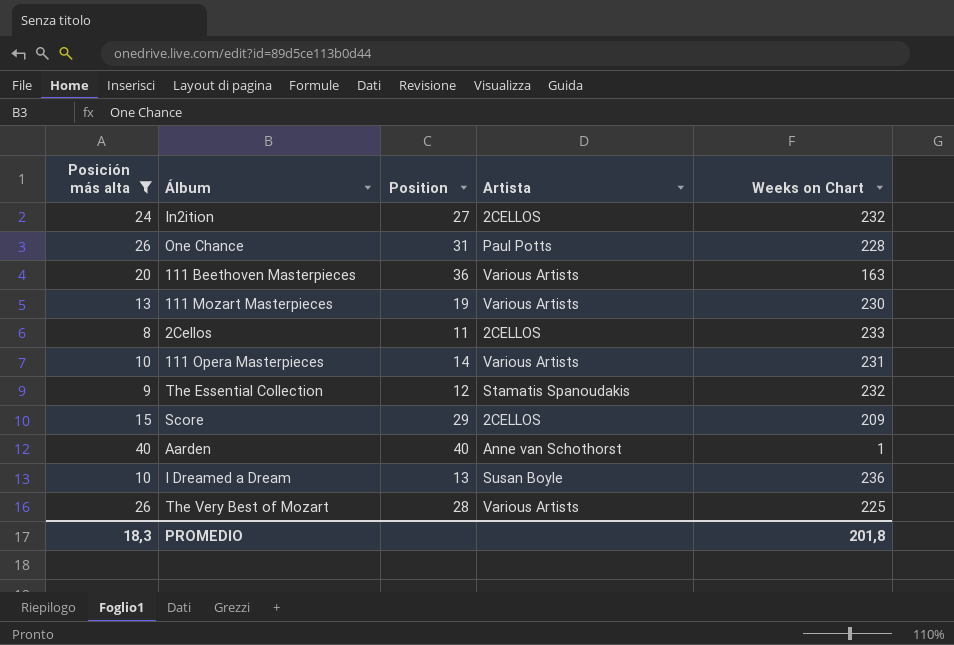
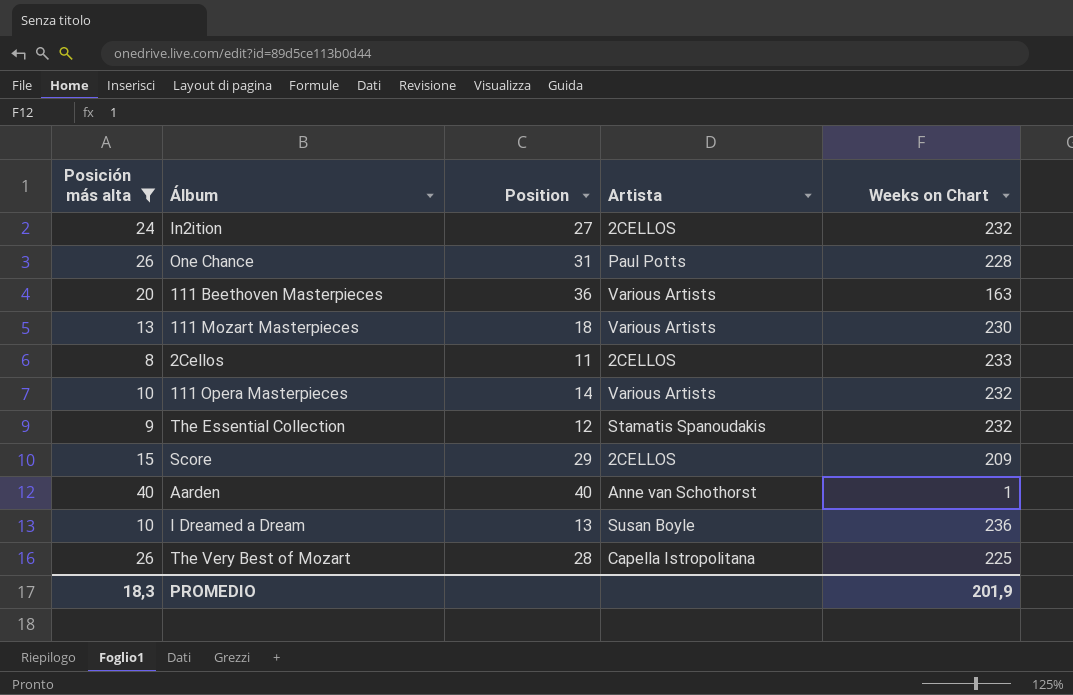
111 Mozart Masterpieces | Position: 19 -> 18
111 Opera Masterpieces | Weeks on Chart: 231 -> 232
The Very Best of Mozart | Artista: Various Artists -> Capella Istropolitana
PROMEDIO | Weeks on Chart: 201,8 -> 201,9

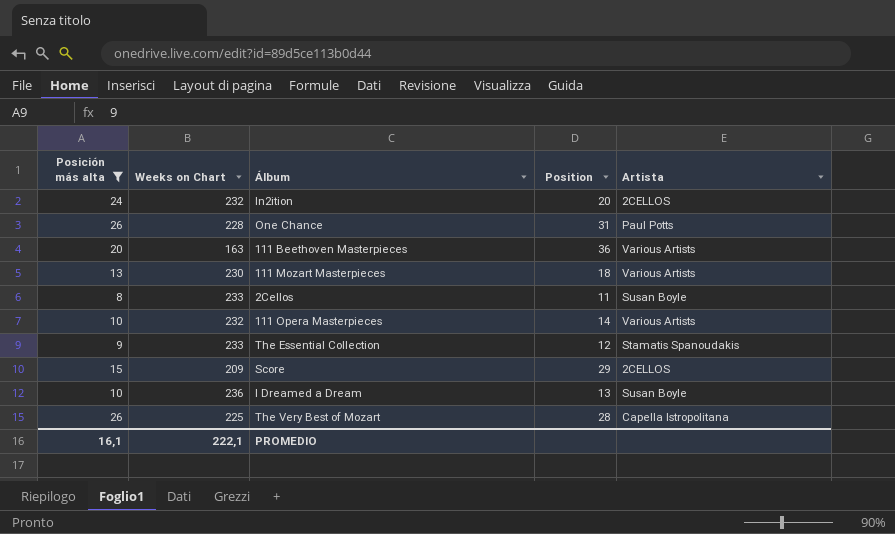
column Weeks on Chart | position: 5 -> 2
row Aarden: 40 | 40 | Anne van Schothorst | 1 -> none
In2ition | Position: 27 -> 20
2Cellos | Artista: 2CELLOS -> Susan Boyle
The Essential Collection | Weeks on Chart: 232 -> 233
PROMEDIO | Posición más alta: 18,3 -> 16,1
PROMEDIO | Weeks on Chart: 201,9 -> 222,1

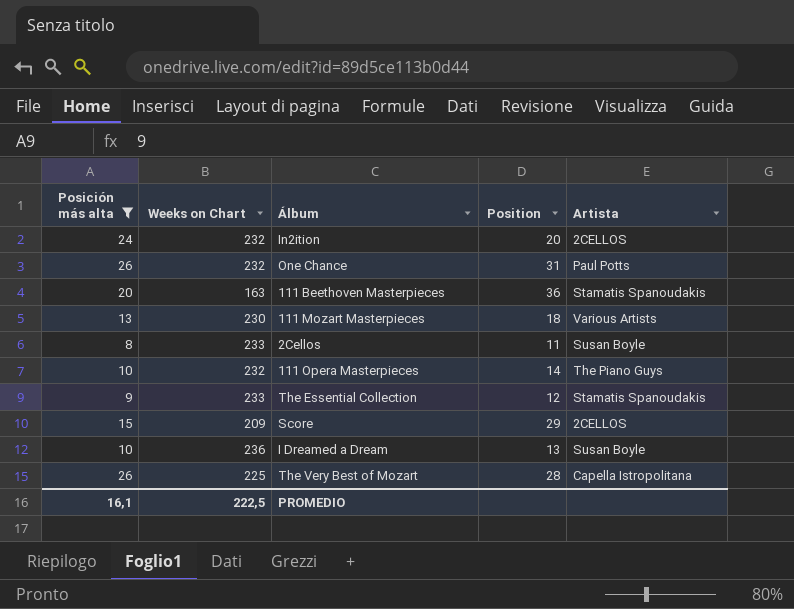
One Chance | Weeks on Chart: 228 -> 232
111 Beethoven Masterpieces | Artista: Various Artists -> Stamatis Spanoudakis
111 Opera Masterpieces | Artista: Various Artists -> The Piano Guys
PROMEDIO | Weeks on Chart: 222,1 -> 222,5

